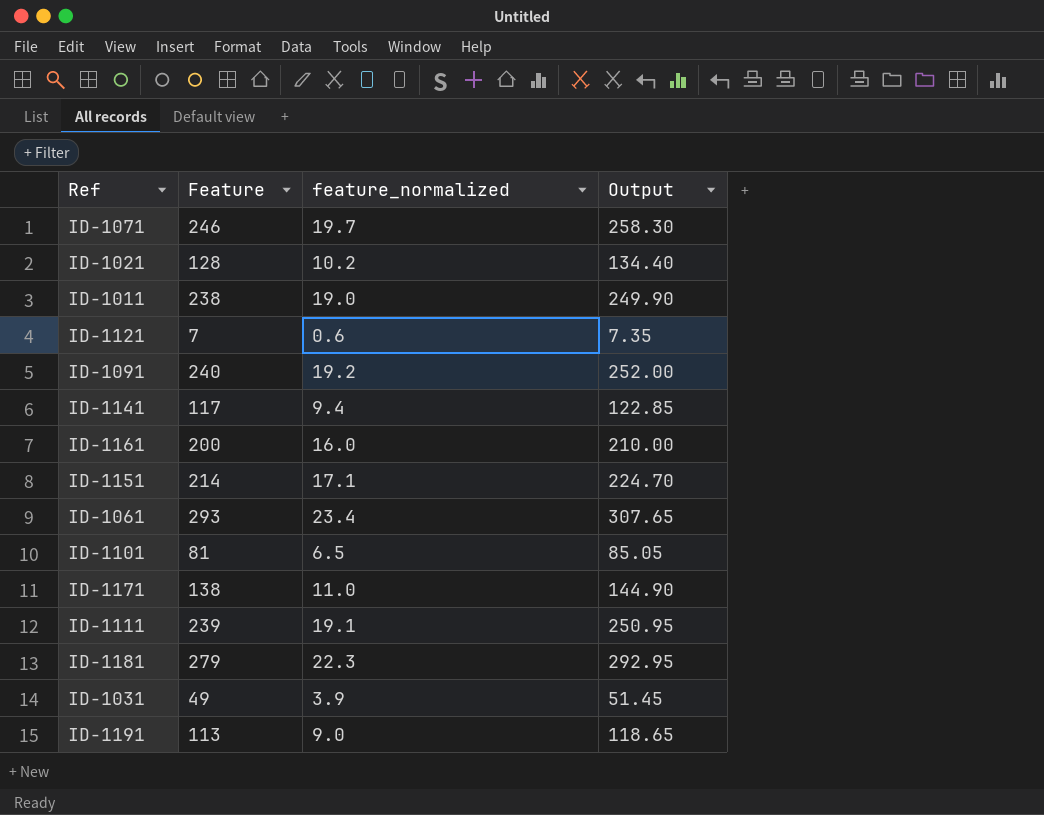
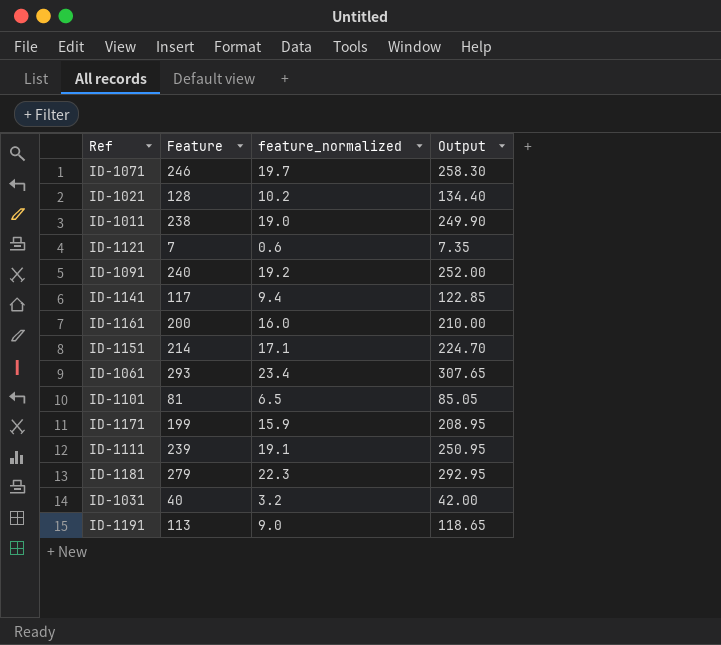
ID-1171 | Feature: 138 -> 199
ID-1171 | feature_normalized: 11.0 -> 15.9
ID-1171 | Output: 144.90 -> 208.95
ID-1031 | Feature: 49 -> 40
ID-1031 | feature_normalized: 3.9 -> 3.2
ID-1031 | Output: 51.45 -> 42.00

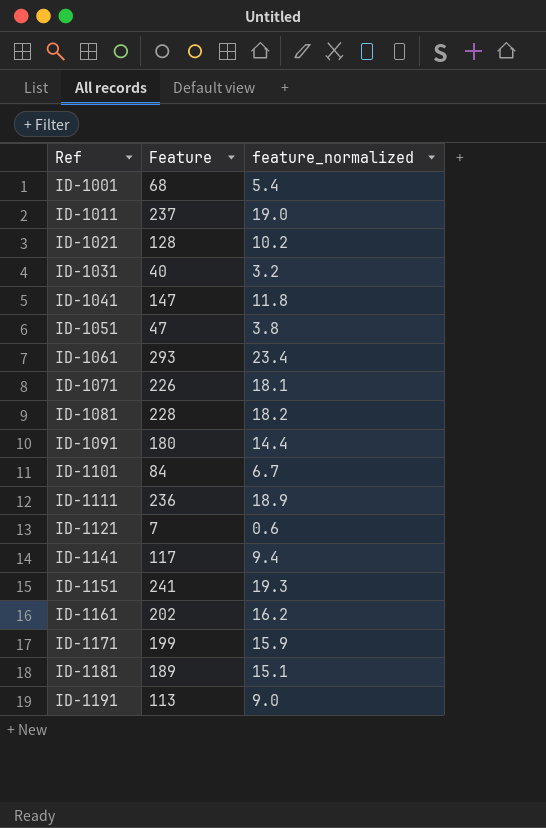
row order: none -> Ref ascending
column Output | formula: [Feature] * 1.05 -> none
row ID-1001: none -> 68 | 5.4
ID-1011 | Feature: 238 -> 237
row ID-1041: none -> 147 | 11.8
row ID-1051: none -> 47 | 3.8
ID-1071 | Feature: 246 -> 226
ID-1071 | feature_normalized: 19.7 -> 18.1
row ID-1081: none -> 228 | 18.2
ID-1091 | Feature: 240 -> 180
ID-1091 | feature_normalized: 19.2 -> 14.4
ID-1101 | Feature: 81 -> 84
ID-1101 | feature_normalized: 6.5 -> 6.7
ID-1111 | Feature: 239 -> 236
ID-1111 | feature_normalized: 19.1 -> 18.9
ID-1151 | Feature: 214 -> 241
ID-1151 | feature_normalized: 17.1 -> 19.3
ID-1161 | Feature: 200 -> 202
ID-1161 | feature_normalized: 16.0 -> 16.2
ID-1181 | Feature: 279 -> 189
ID-1181 | feature_normalized: 22.3 -> 15.1

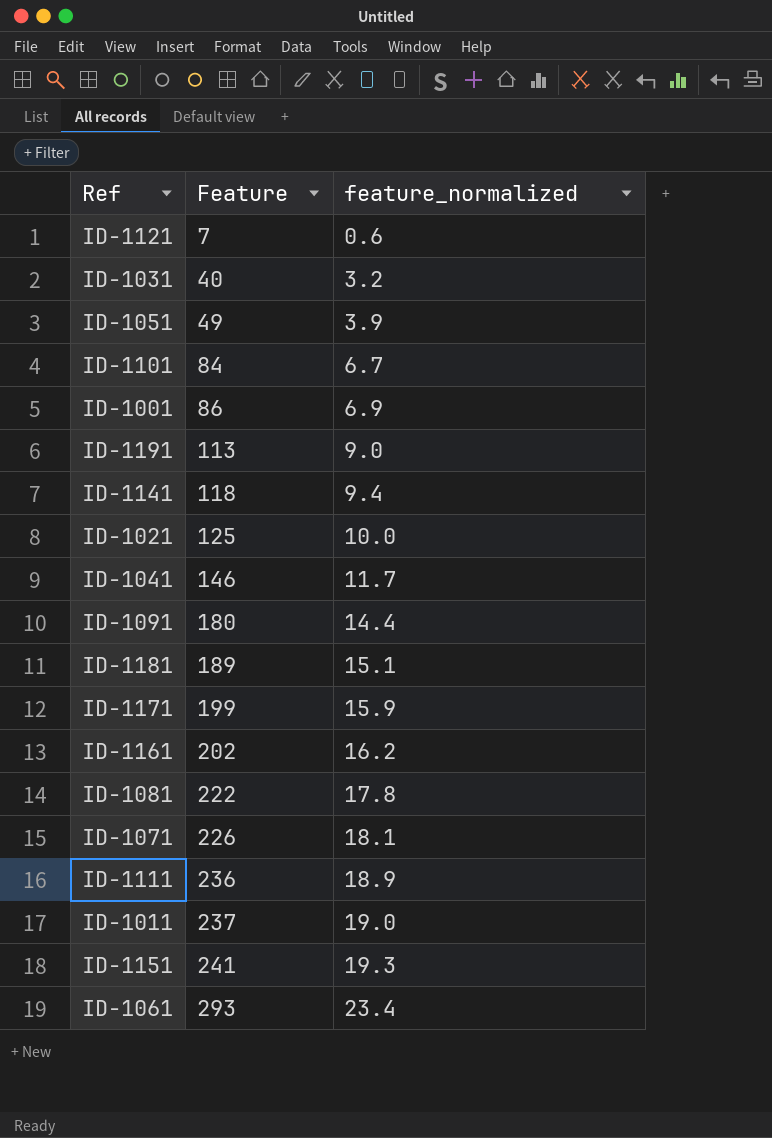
row order: Ref ascending -> Feature ascending
ID-1051 | Feature: 47 -> 49
ID-1051 | feature_normalized: 3.8 -> 3.9
ID-1001 | Feature: 68 -> 86
ID-1001 | feature_normalized: 5.4 -> 6.9
ID-1141 | Feature: 117 -> 118
ID-1021 | Feature: 128 -> 125
ID-1021 | feature_normalized: 10.2 -> 10.0
ID-1041 | Feature: 147 -> 146
ID-1041 | feature_normalized: 11.8 -> 11.7
ID-1081 | Feature: 228 -> 222
ID-1081 | feature_normalized: 18.2 -> 17.8

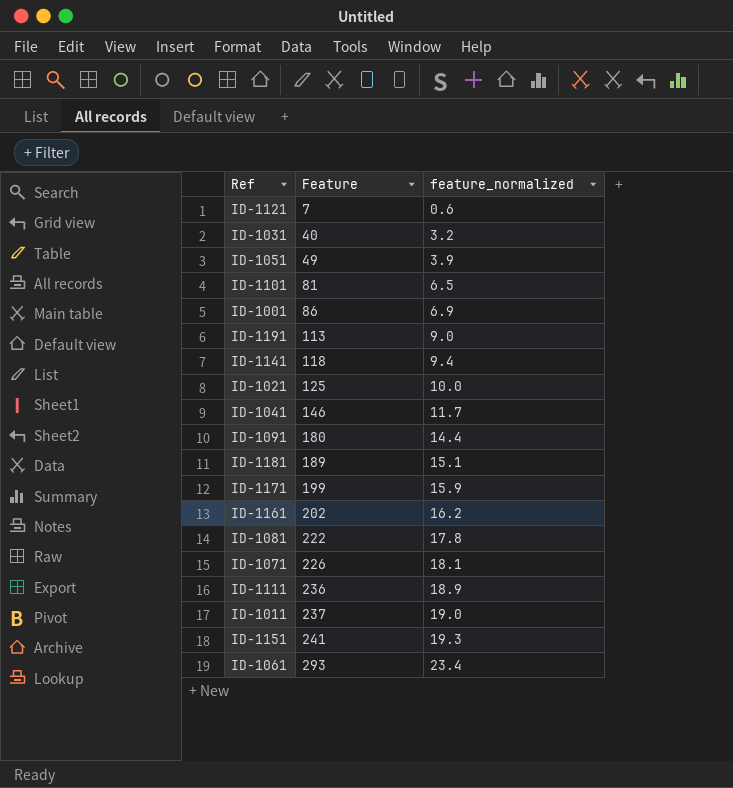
ID-1101 | Feature: 84 -> 81
ID-1101 | feature_normalized: 6.7 -> 6.5

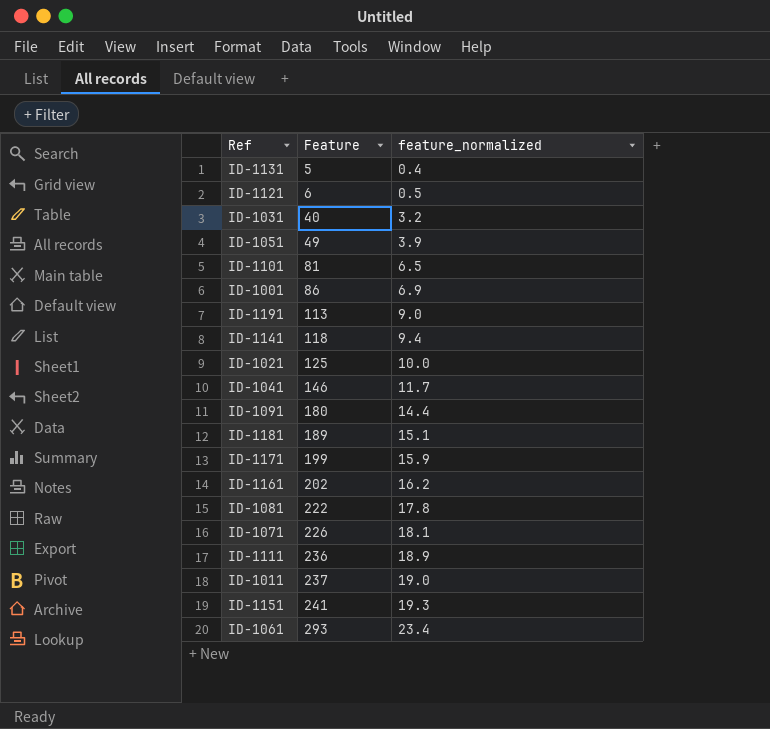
row ID-1131: none -> 5 | 0.4
ID-1121 | Feature: 7 -> 6
ID-1121 | feature_normalized: 0.6 -> 0.5

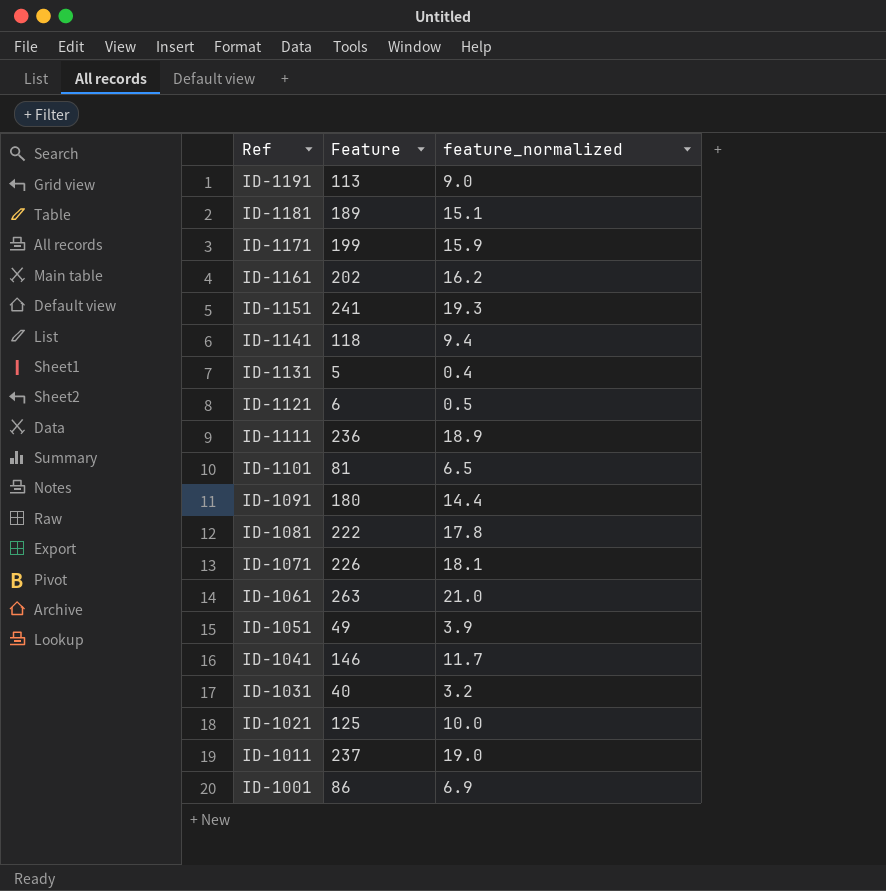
row order: Feature ascending -> Ref descending
ID-1061 | Feature: 293 -> 263
ID-1061 | feature_normalized: 23.4 -> 21.0

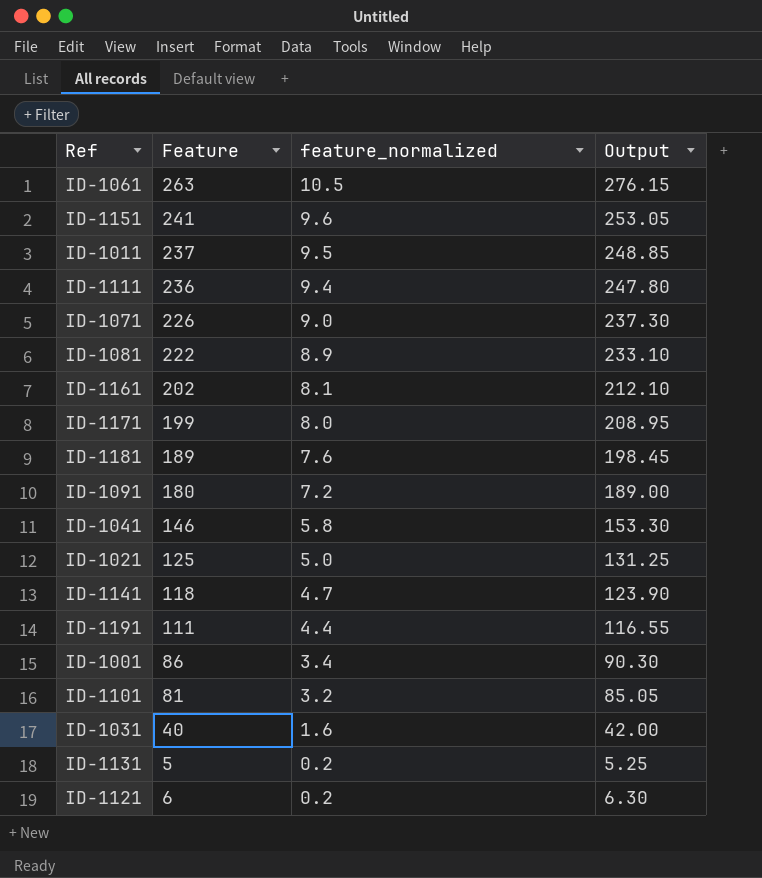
row order: Ref descending -> feature_normalized descending
column feature_normalized | formula: [Feature] * 0.08 -> [Feature] * 0.04
column Output | formula: none -> [Feature] * 1.05
row ID-1051: 49 | 3.9 -> none
ID-1191 | Feature: 113 -> 111

